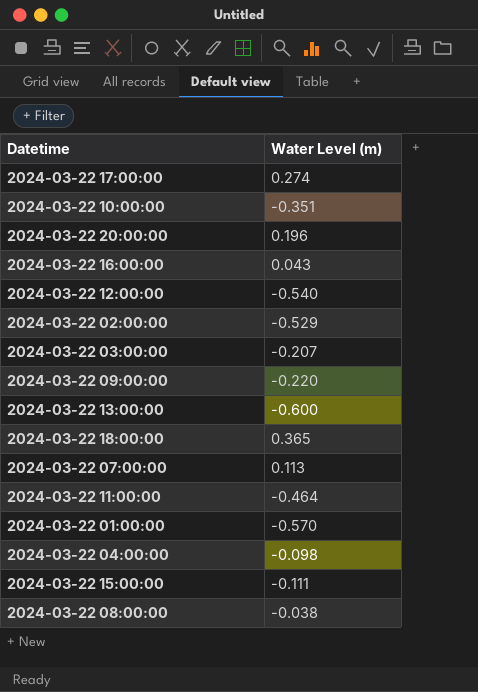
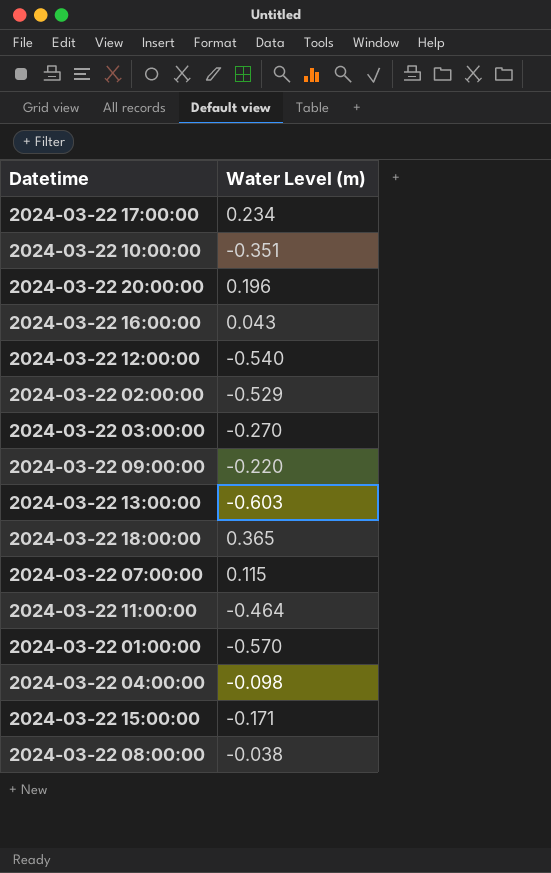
2024-03-22 17:00:00 | Water Level (m): 0.274 -> 0.234
2024-03-22 03:00:00 | Water Level (m): -0.207 -> -0.270
2024-03-22 13:00:00 | Water Level (m): -0.600 -> -0.603
2024-03-22 07:00:00 | Water Level (m): 0.113 -> 0.115
2024-03-22 15:00:00 | Water Level (m): -0.111 -> -0.171

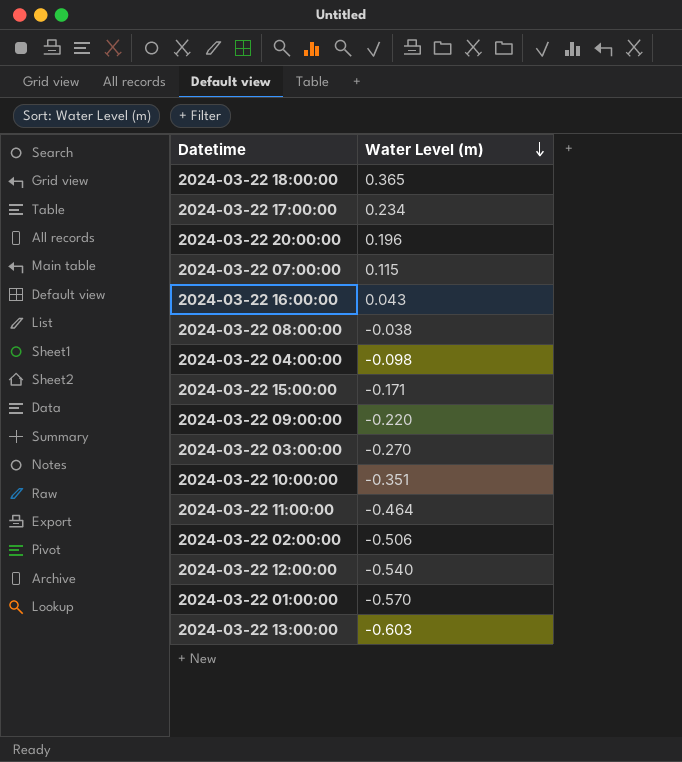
row order: none -> Water Level (m) descending
2024-03-22 02:00:00 | Water Level (m): -0.529 -> -0.506

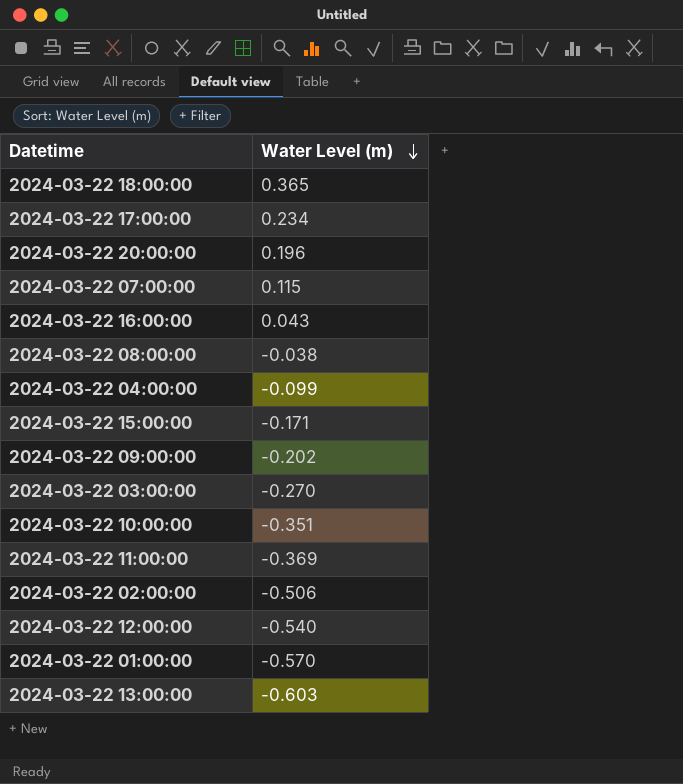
2024-03-22 04:00:00 | Water Level (m): -0.098 -> -0.099
2024-03-22 09:00:00 | Water Level (m): -0.220 -> -0.202
2024-03-22 11:00:00 | Water Level (m): -0.464 -> -0.369

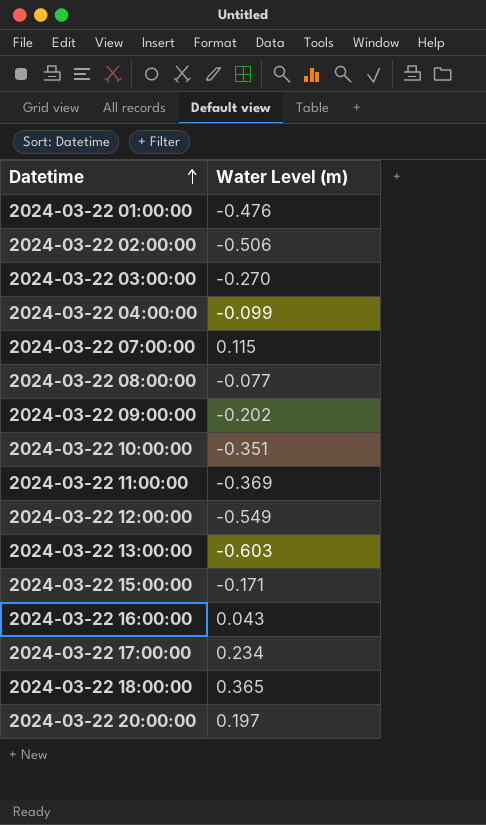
row order: Water Level (m) descending -> Datetime ascending
2024-03-22 01:00:00 | Water Level (m): -0.570 -> -0.476
2024-03-22 08:00:00 | Water Level (m): -0.038 -> -0.077
2024-03-22 12:00:00 | Water Level (m): -0.540 -> -0.549
2024-03-22 20:00:00 | Water Level (m): 0.196 -> 0.197

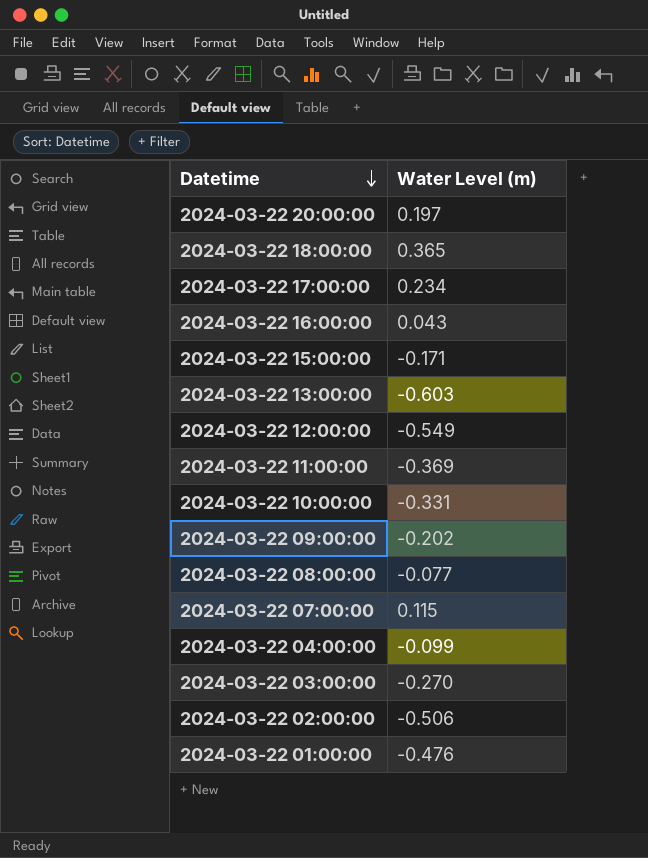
row order: Datetime ascending -> Datetime descending
2024-03-22 10:00:00 | Water Level (m): -0.351 -> -0.331

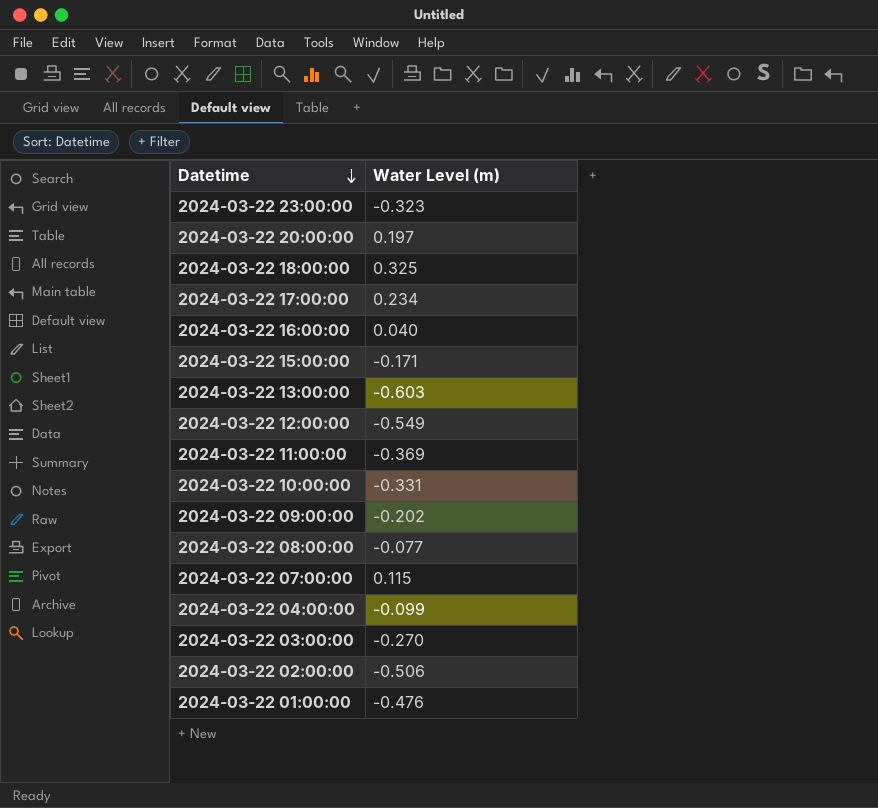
row 2024-03-22 23:00:00: none -> -0.323
2024-03-22 18:00:00 | Water Level (m): 0.365 -> 0.325
2024-03-22 16:00:00 | Water Level (m): 0.043 -> 0.040

